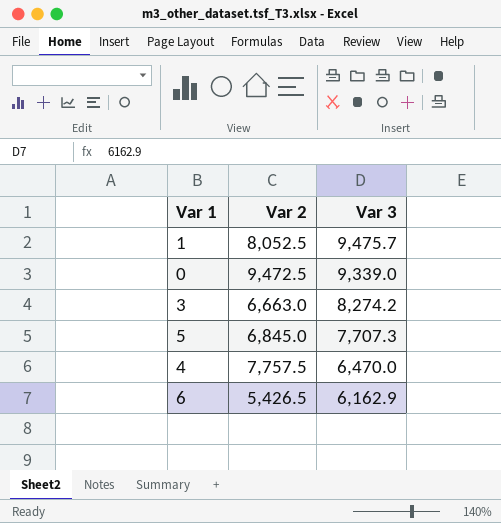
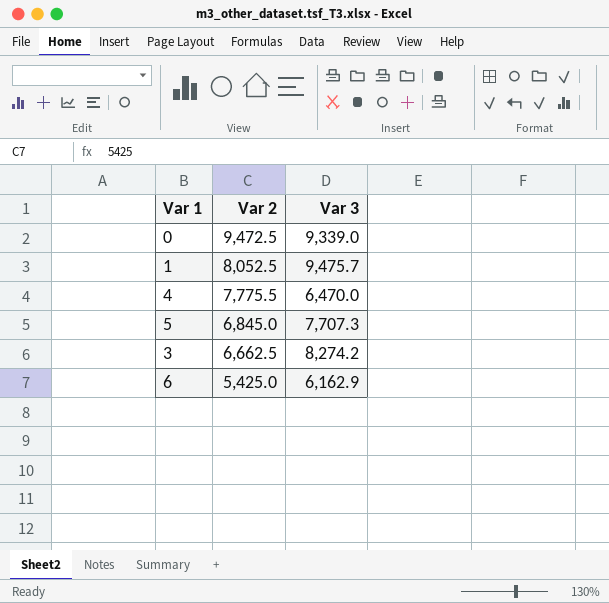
row order: Var 3 descending -> Var 2 descending
4 | Var 2: 7,757.5 -> 7,775.5
3 | Var 2: 6,663.0 -> 6,662.5
6 | Var 2: 5,426.5 -> 5,425.0

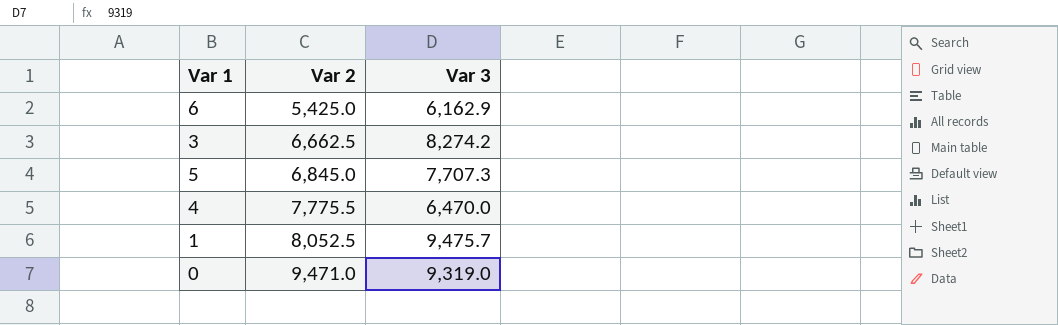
row order: Var 2 descending -> Var 2 ascending
0 | Var 2: 9,472.5 -> 9,471.0
0 | Var 3: 9,339.0 -> 9,319.0

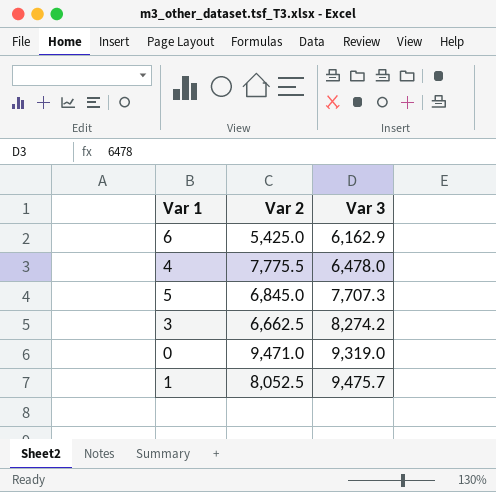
row order: Var 2 ascending -> Var 3 ascending
4 | Var 3: 6,470.0 -> 6,478.0

